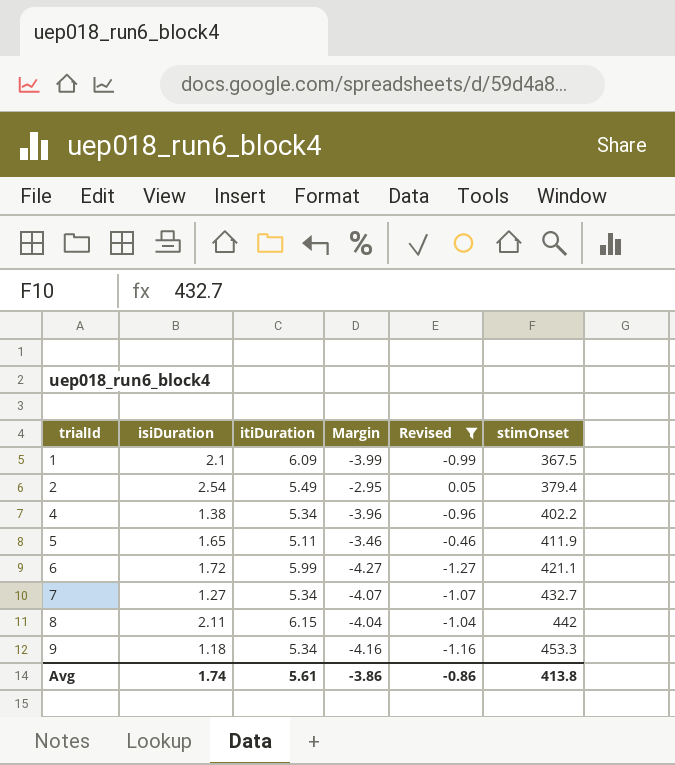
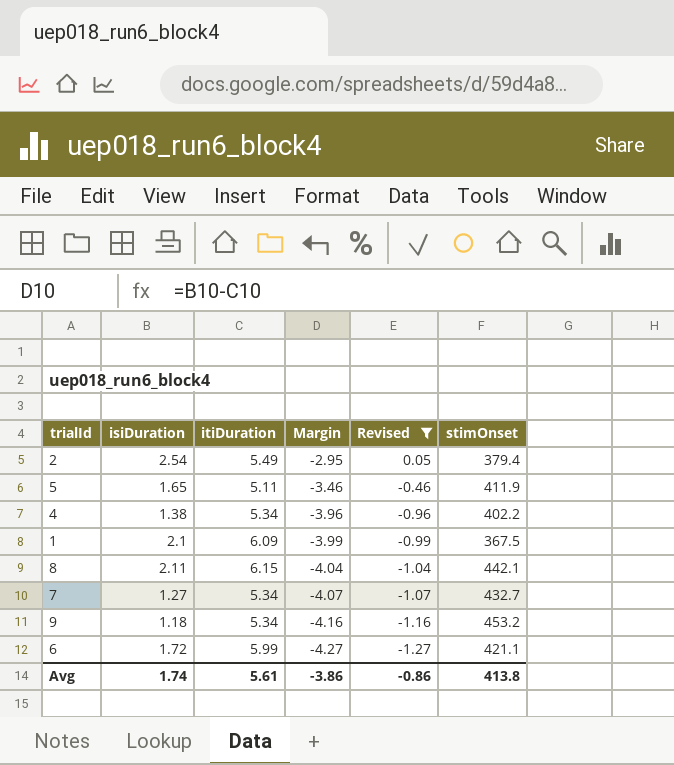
row order: trialId ascending -> Margin descending
8 | stimOnset: 442 -> 442.1
9 | stimOnset: 453.3 -> 453.2

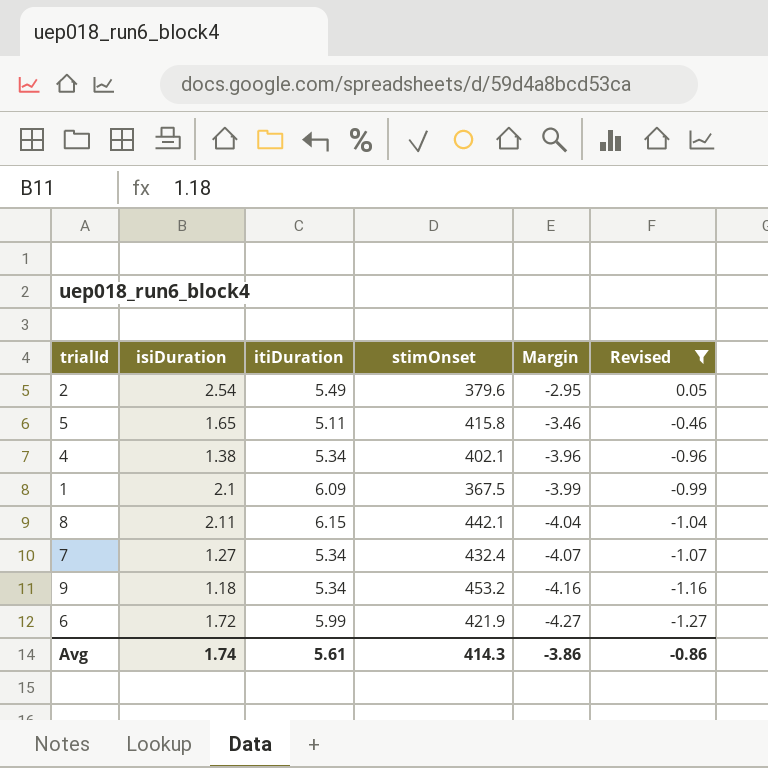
column stimOnset | position: 6 -> 4
2 | stimOnset: 379.4 -> 379.6
5 | stimOnset: 411.9 -> 415.8
4 | stimOnset: 402.2 -> 402.1
7 | stimOnset: 432.7 -> 432.4
6 | stimOnset: 421.1 -> 421.9
Avg | stimOnset: 413.8 -> 414.3

